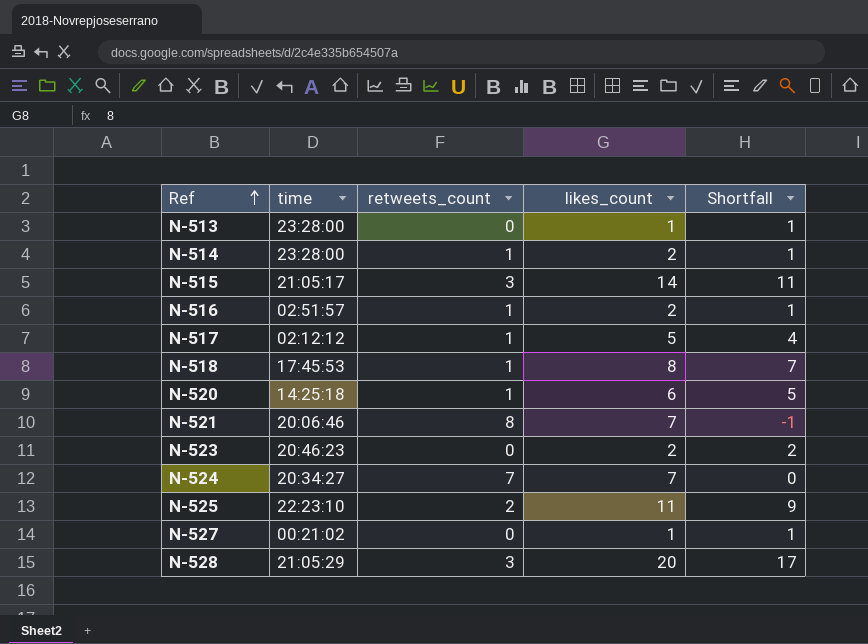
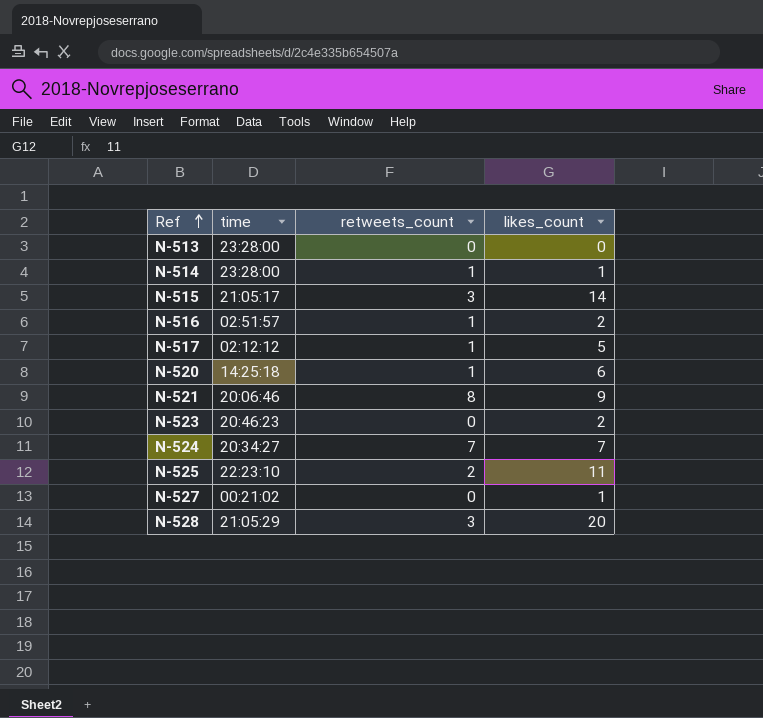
column Shortfall | formula: [likes_count] - [retweets_count] -> none
row N-518: 17:45:53 | 1 | 8 | 7 -> none
N-513 | likes_count: 1 -> 0
N-514 | likes_count: 2 -> 1
N-521 | likes_count: 7 -> 9

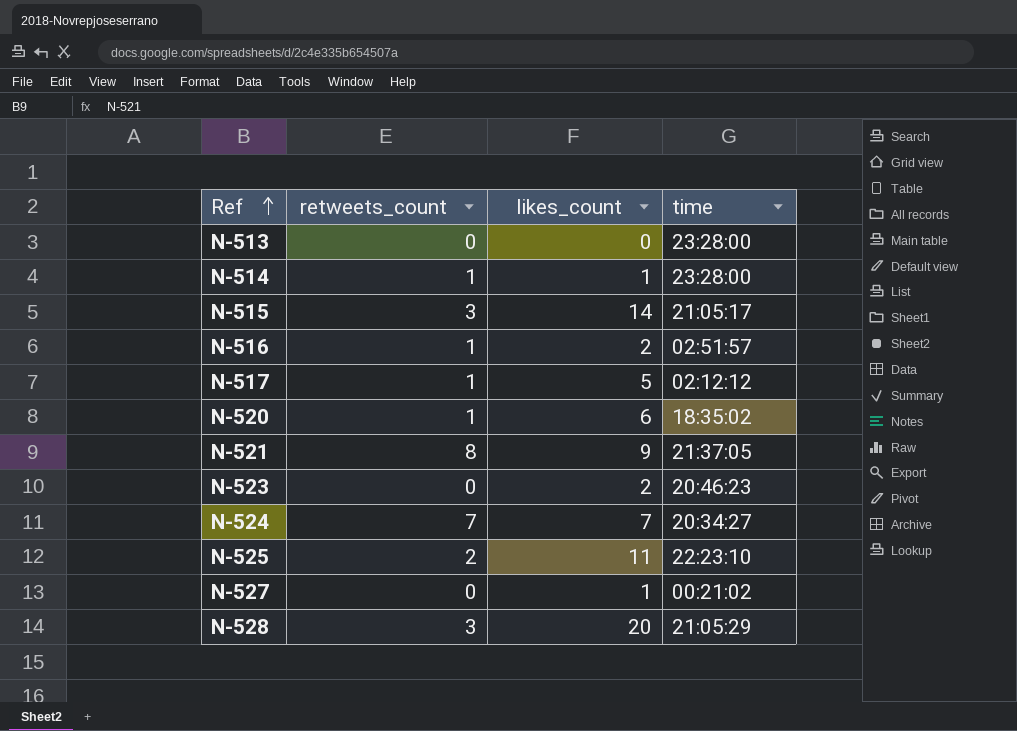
column time | position: 2 -> 4
N-520 | time: 14:25:18 -> 18:35:02
N-521 | time: 20:06:46 -> 21:37:05

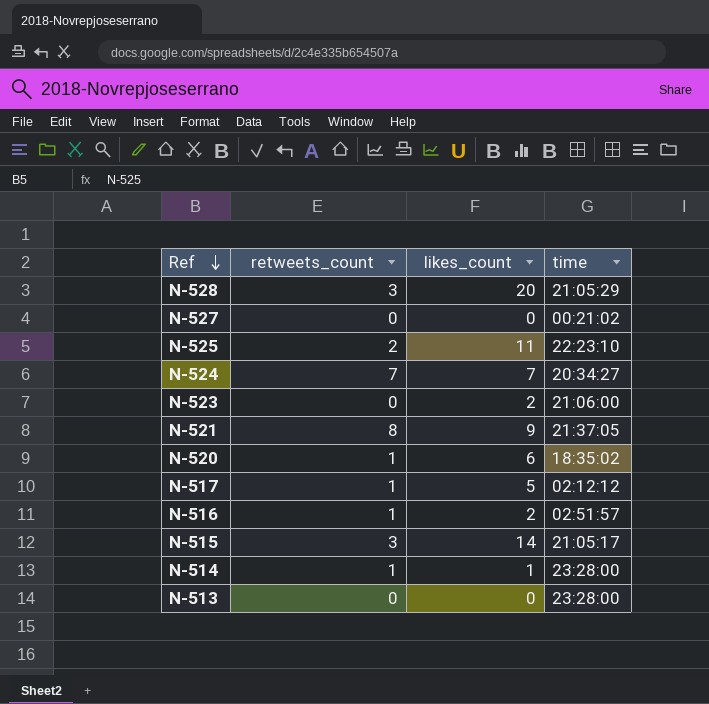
row order: Ref ascending -> Ref descending
N-527 | likes_count: 1 -> 0
N-523 | time: 20:46:23 -> 21:06:00

